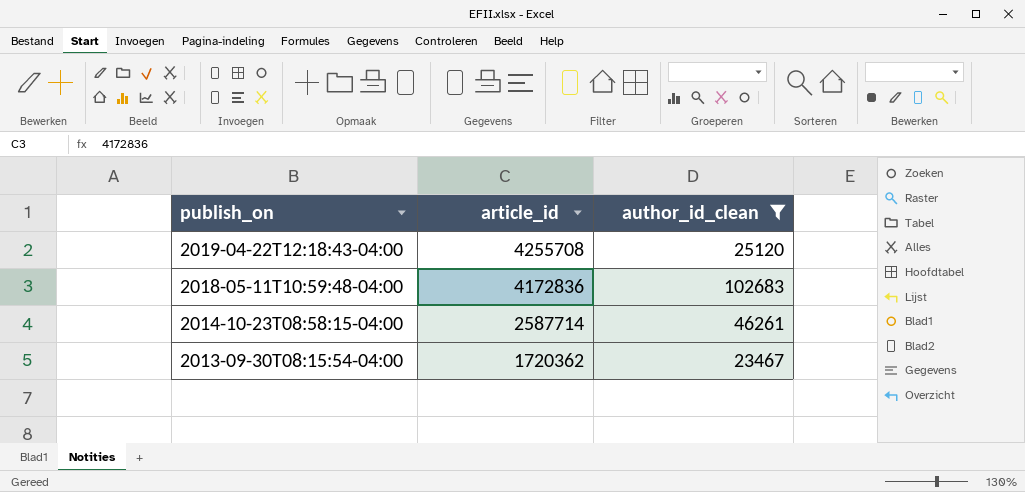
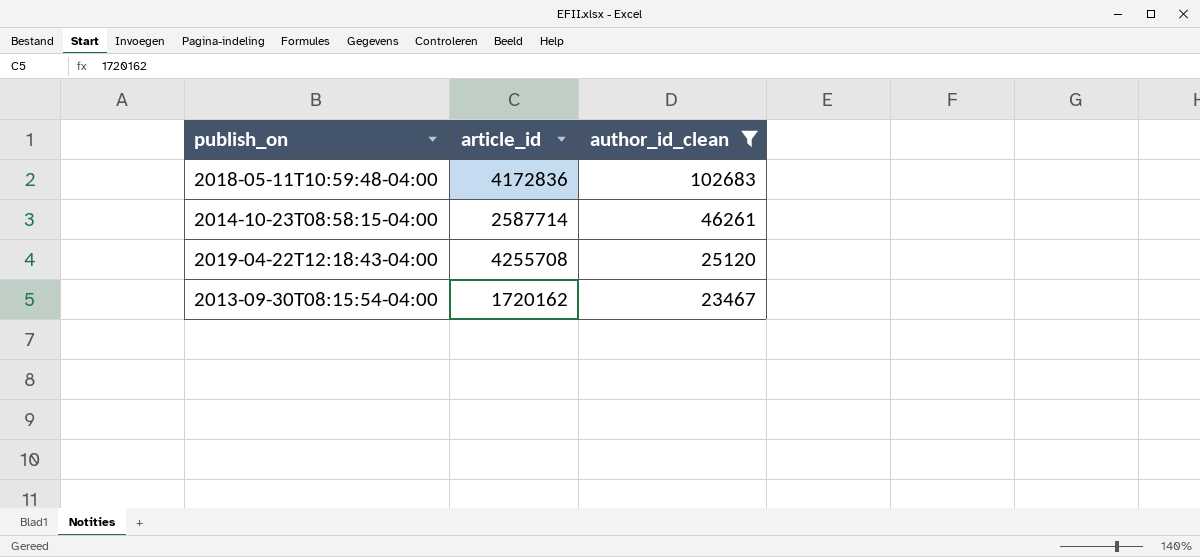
row order: publish_on descending -> author_id_clean descending
2013-09-30T08:15:54-04:00 | article_id: 1720362 -> 1720162

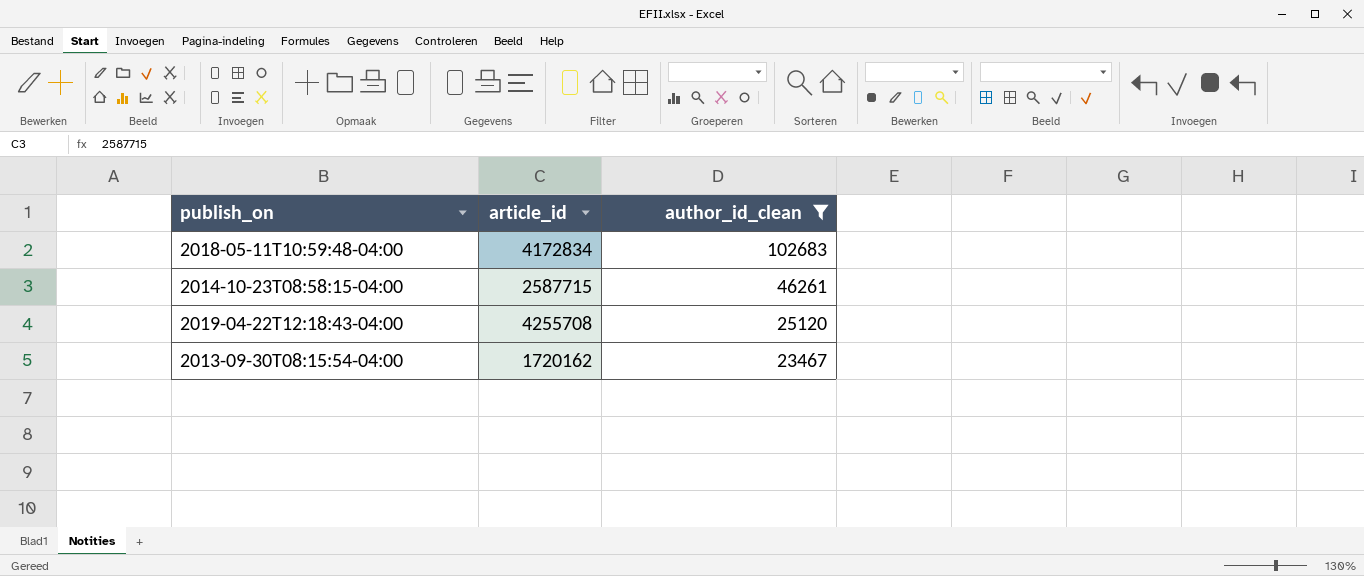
2018-05-11T10:59:48-04:00 | article_id: 4172836 -> 4172834
2014-10-23T08:58:15-04:00 | article_id: 2587714 -> 2587715

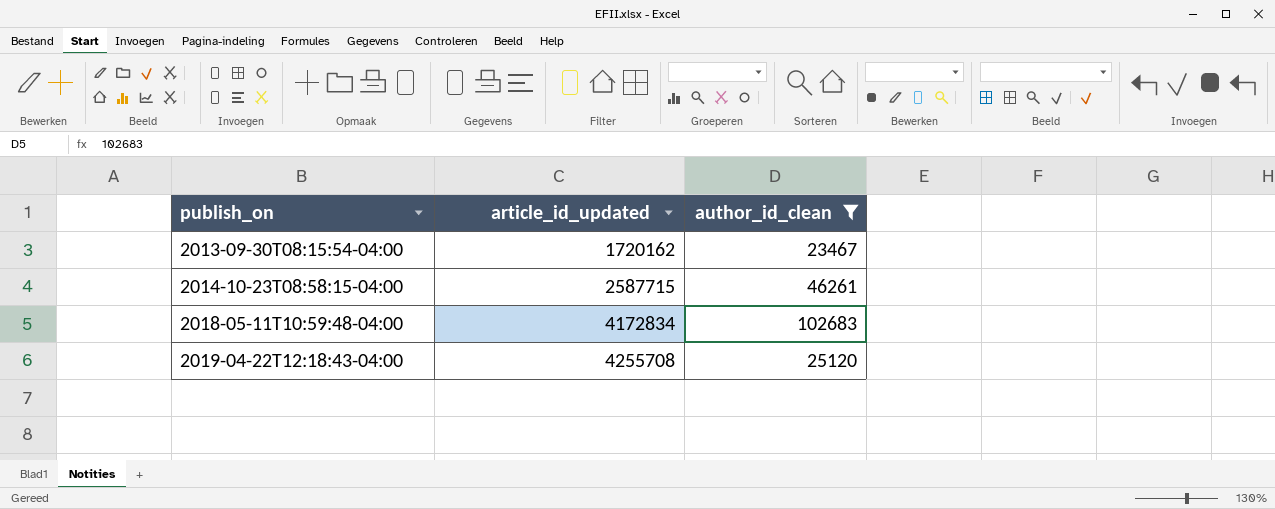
row order: author_id_clean descending -> publish_on ascending
column name: article_id -> article_id_updated

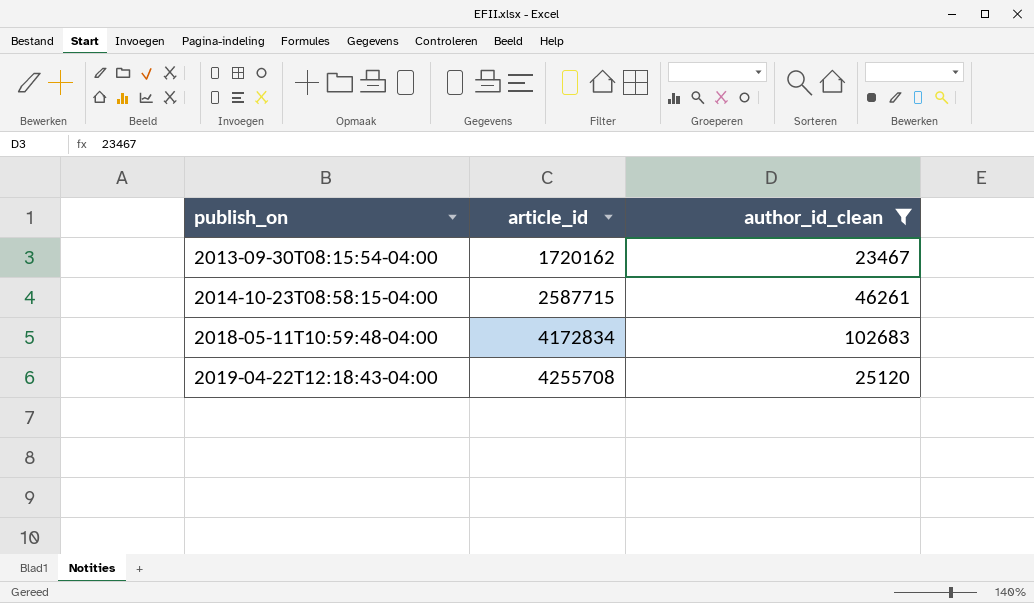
column name: article_id_updated -> article_id

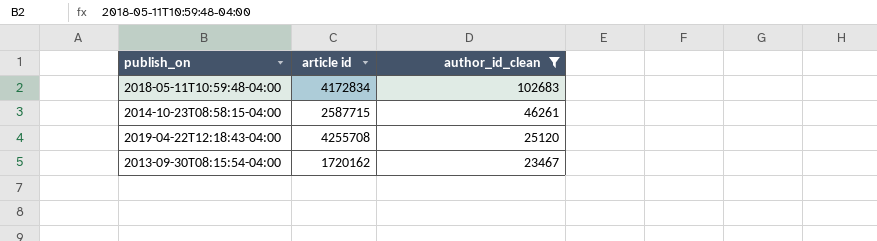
row order: publish_on ascending -> author_id_clean descending
column name: article_id -> article id

